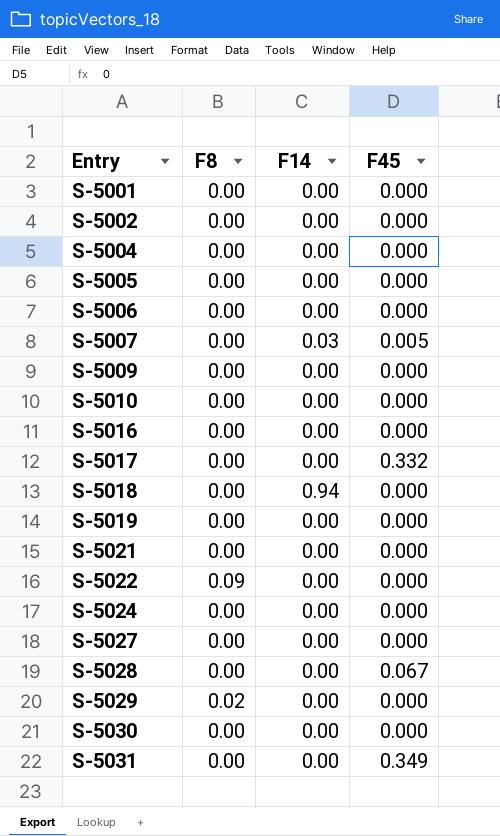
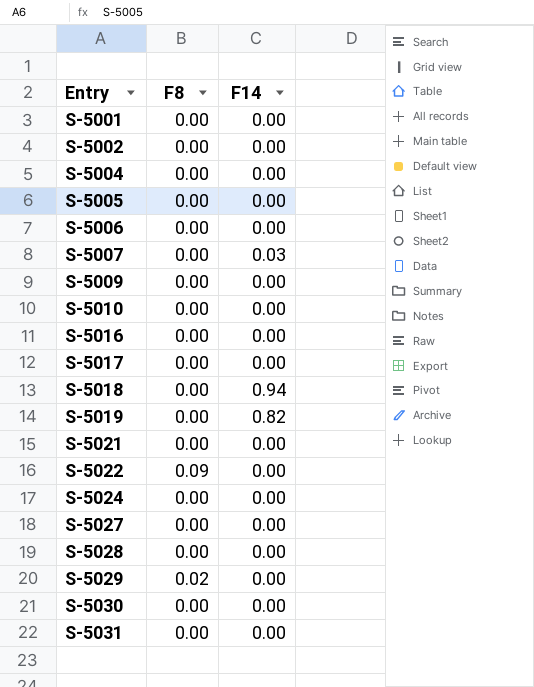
column F45 | position: 4 -> none
S-5019 | F14: 0.00 -> 0.82

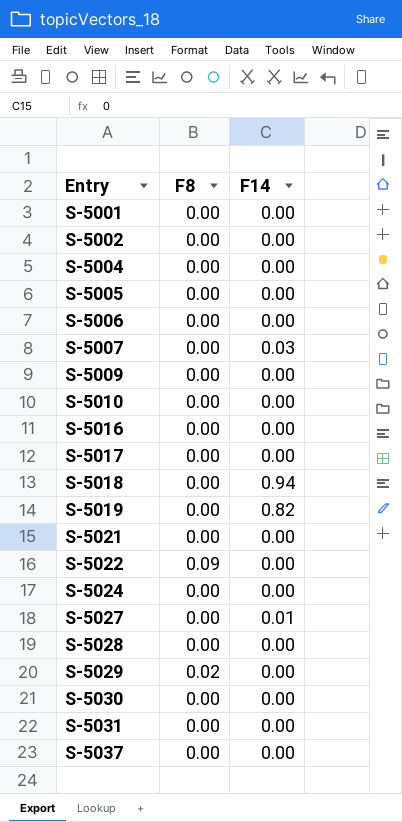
S-5027 | F14: 0.00 -> 0.01
row S-5037: none -> 0.00 | 0.00

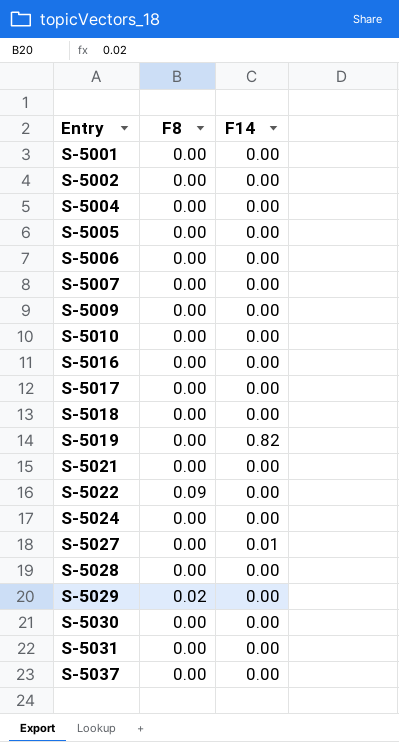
S-5007 | F14: 0.03 -> 0.00
S-5018 | F14: 0.94 -> 0.00

